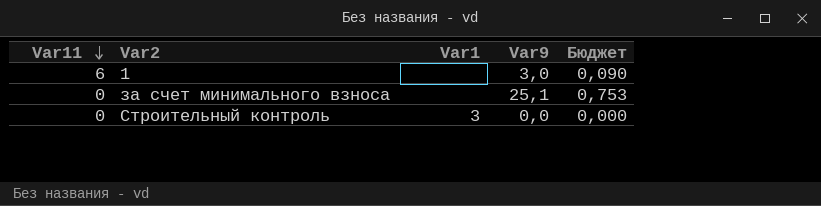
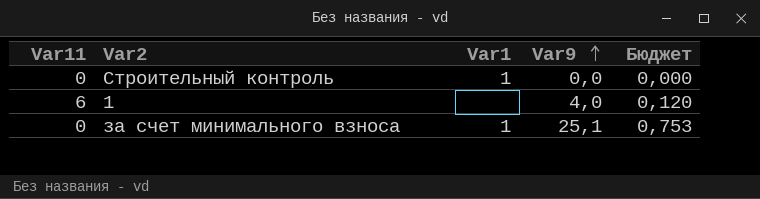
row order: Var11 descending -> Var9 ascending
Строительный контроль | Var1: 3 -> 1
1 | Var9: 3,0 -> 4,0
1 | Бюджет: 0,090 -> 0,120
за счет минимального взноса | Var1: none -> 1

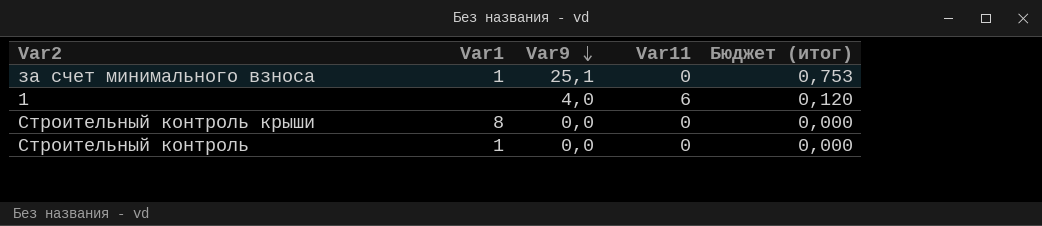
row order: Var9 ascending -> Var9 descending
column Var11 | position: 1 -> 4
column name: Бюджет -> Бюджет (итог)
row Строительный контроль крыши: none -> 8 | 0,0 | 0 | 0,000

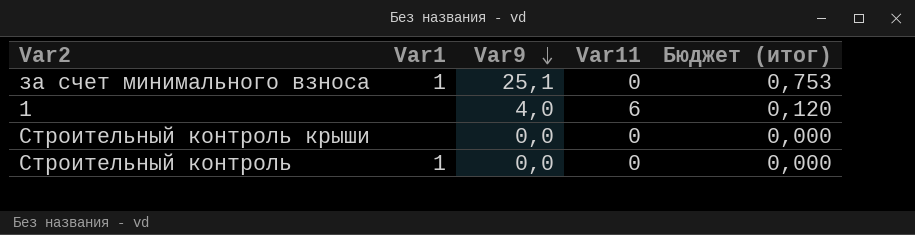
Строительный контроль крыши | Var1: 8 -> none

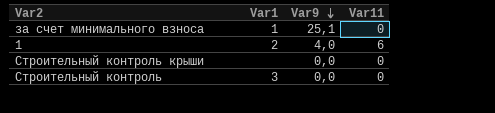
column Бюджет (итог) | formula: [Var9] * 0,03 -> none
1 | Var1: none -> 2
Строительный контроль | Var1: 1 -> 3

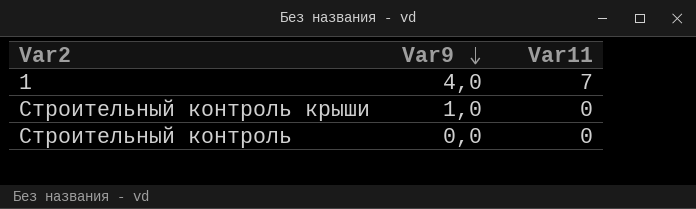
column Var1 | position: 2 -> none
row за счет минимального взноса: 1 | 25,1 | 0 -> none
1 | Var11: 6 -> 7
Строительный контроль крыши | Var9: 0,0 -> 1,0

